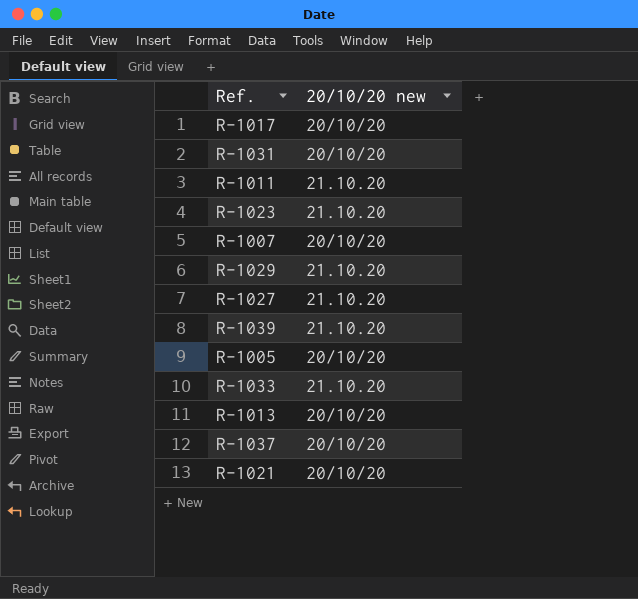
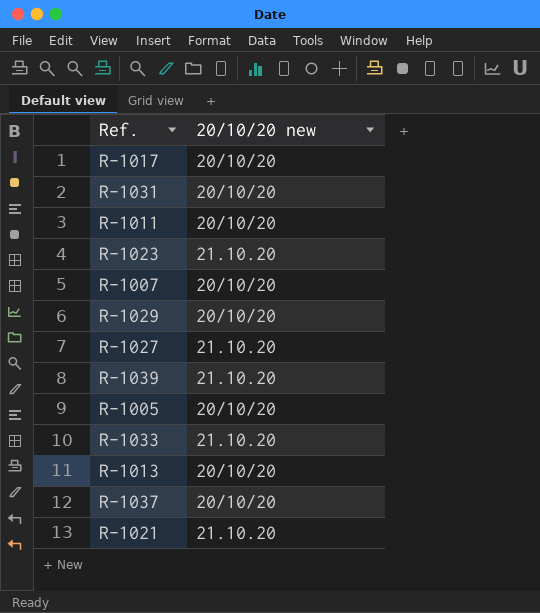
R-1011 | 20/10/20 new: 21.10.20 -> 20/10/20
R-1029 | 20/10/20 new: 21.10.20 -> 20/10/20
R-1021 | 20/10/20 new: 20/10/20 -> 21.10.20

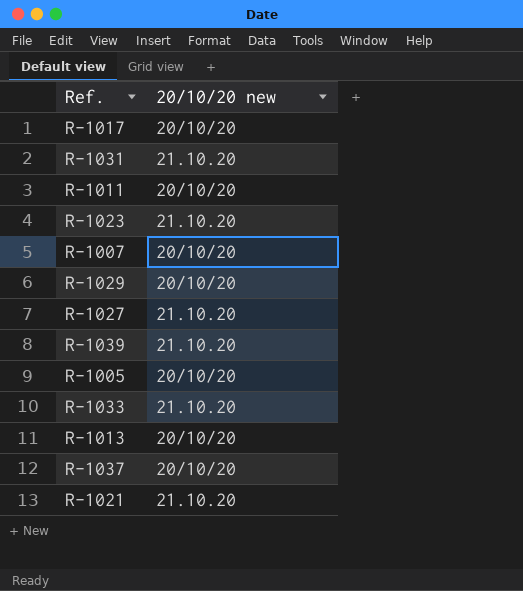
R-1031 | 20/10/20 new: 20/10/20 -> 21.10.20

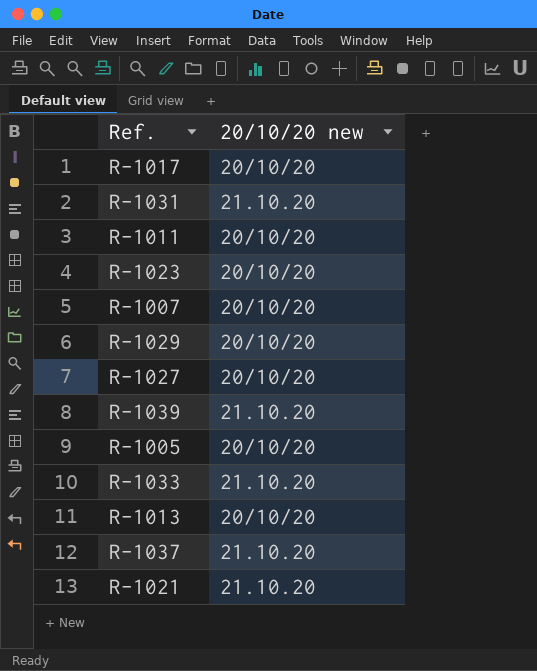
R-1023 | 20/10/20 new: 21.10.20 -> 20/10/20
R-1027 | 20/10/20 new: 21.10.20 -> 20/10/20
R-1037 | 20/10/20 new: 20/10/20 -> 21.10.20

